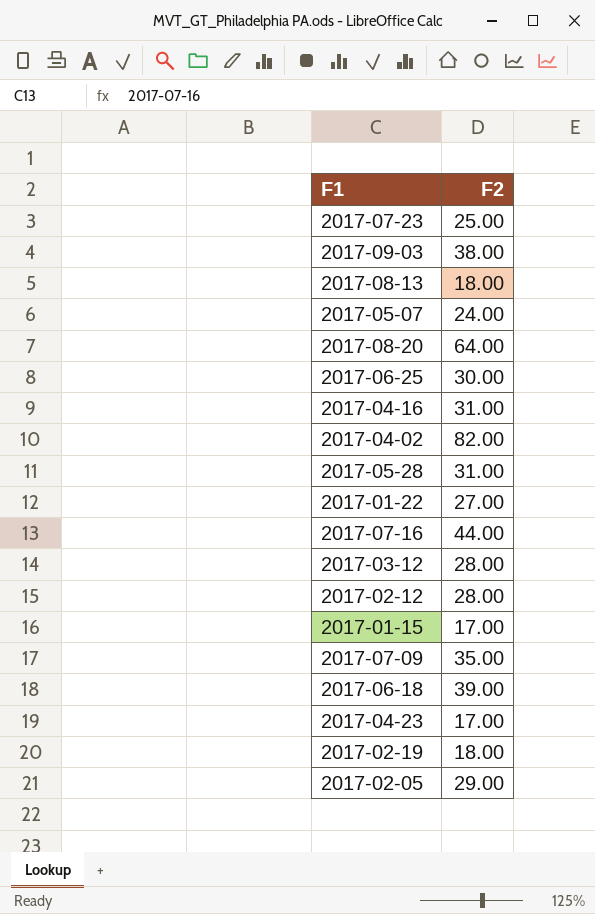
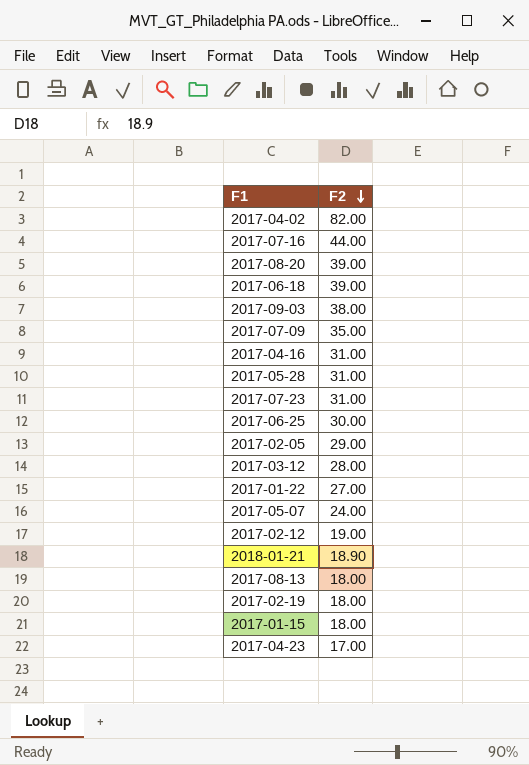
row order: none -> F2 descending
2017-08-20 | F2: 64.00 -> 39.00
2017-07-23 | F2: 25.00 -> 31.00
2017-02-12 | F2: 28.00 -> 19.00
row 2018-01-21: none -> 18.90
2017-01-15 | F2: 17.00 -> 18.00

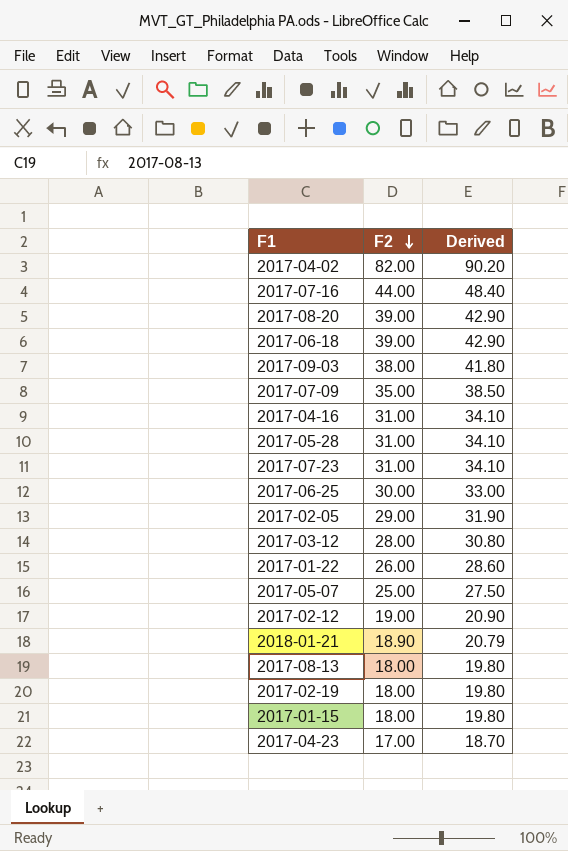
column Derived | formula: none -> [F2] * 1.1
2017-01-22 | F2: 27.00 -> 26.00
2017-05-07 | F2: 24.00 -> 25.00

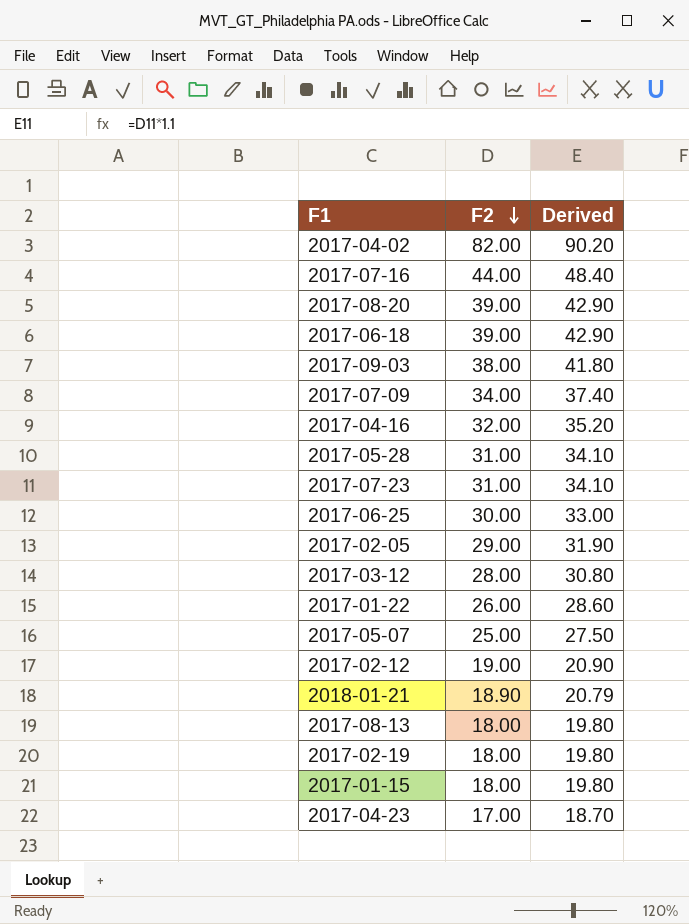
2017-07-09 | F2: 35.00 -> 34.00
2017-07-09 | Derived: 38.50 -> 37.40
2017-04-16 | F2: 31.00 -> 32.00
2017-04-16 | Derived: 34.10 -> 35.20

